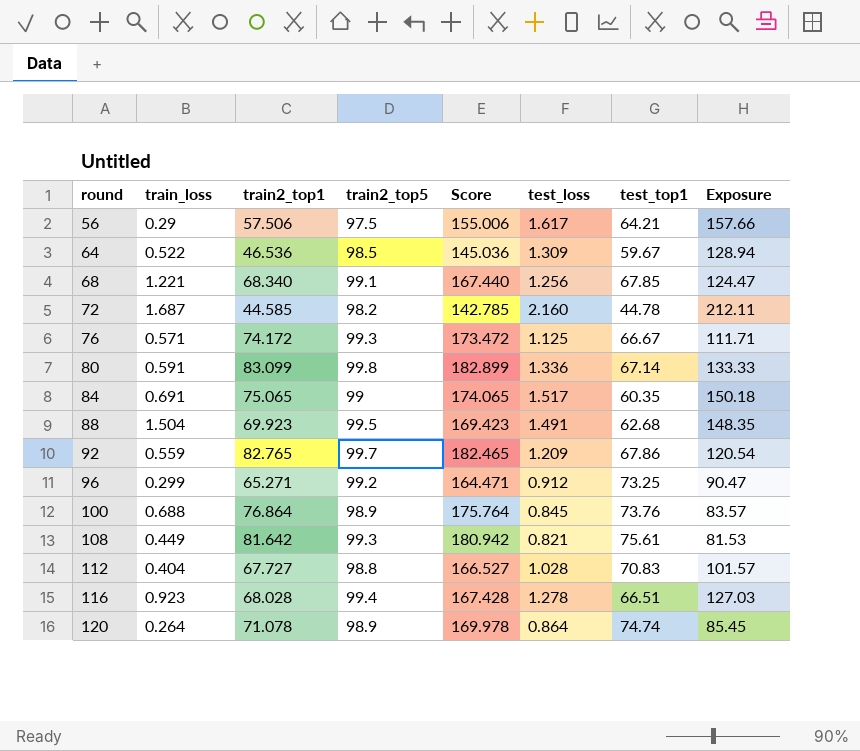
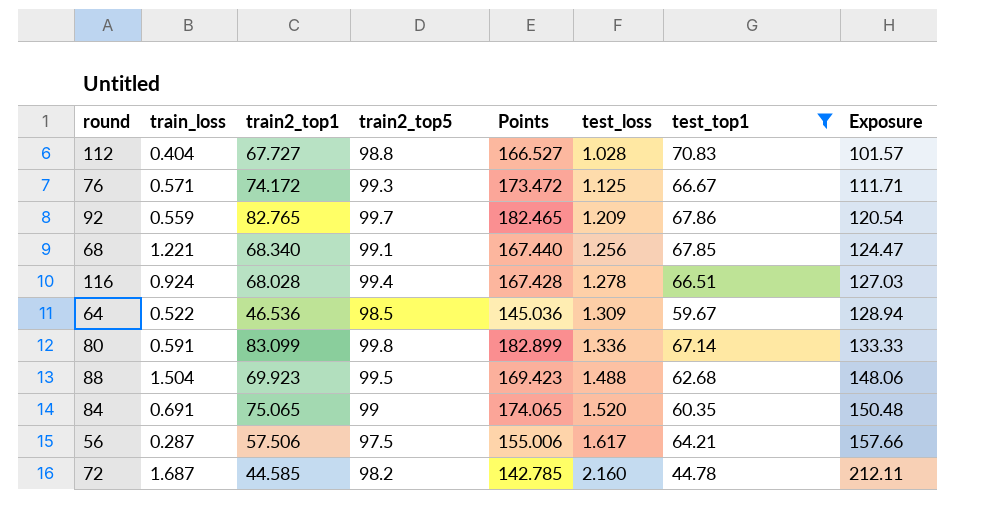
filter: none -> test_top1 <= 70.83
row order: round ascending -> test_loss ascending
column name: Score -> Points
116 | train_loss: 0.923 -> 0.924
88 | test_loss: 1.491 -> 1.488
88 | Exposure: 148.35 -> 148.06
84 | test_loss: 1.517 -> 1.520
84 | Exposure: 150.18 -> 150.48
56 | train_loss: 0.29 -> 0.287

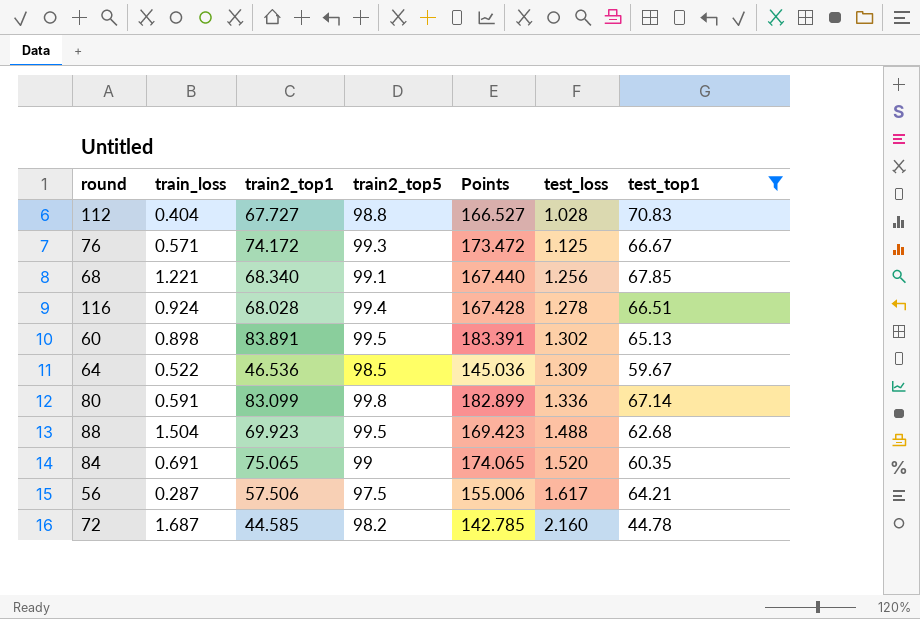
column Exposure | formula: [train2_top5] * [test_loss] -> none
row 92: 0.559 | 82.765 | 99.7 | 182.465 | 1.209 | 67.86 | 120.54 -> none
row 60: none -> 0.898 | 83.891 | 99.5 | 183.391 | 1.302 | 65.13

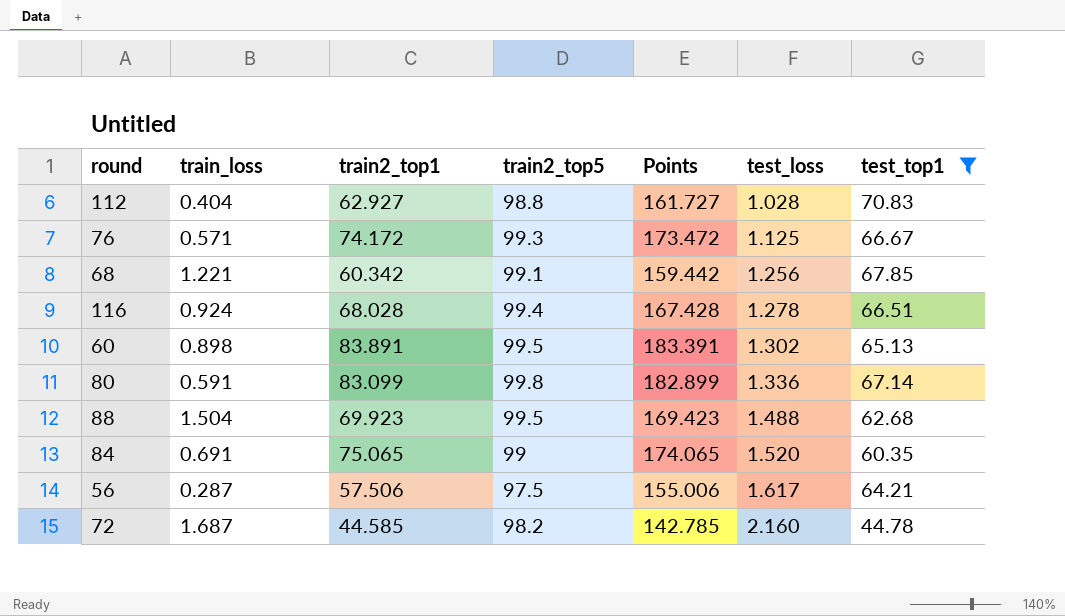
row 64: 0.522 | 46.536 | 98.5 | 145.036 | 1.309 | 59.67 -> none
112 | train2_top1: 67.727 -> 62.927
112 | Points: 166.527 -> 161.727
68 | train2_top1: 68.340 -> 60.342
68 | Points: 167.440 -> 159.442

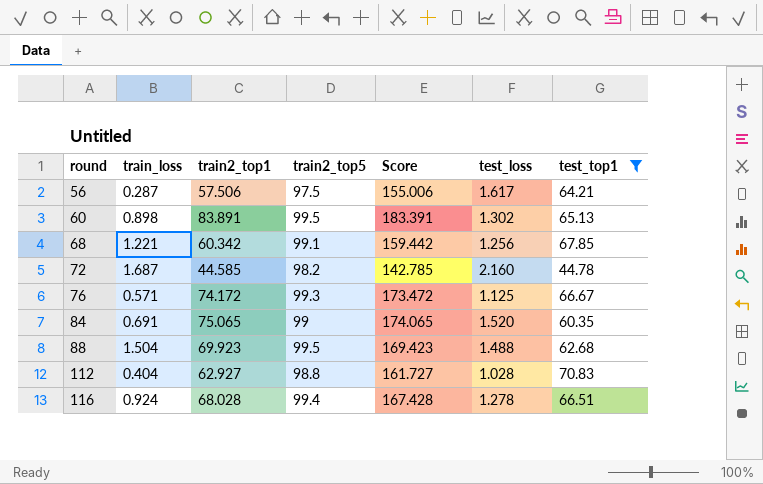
row order: test_loss ascending -> round ascending
column name: Points -> Score
row 80: 0.591 | 83.099 | 99.8 | 182.899 | 1.336 | 67.14 -> none

